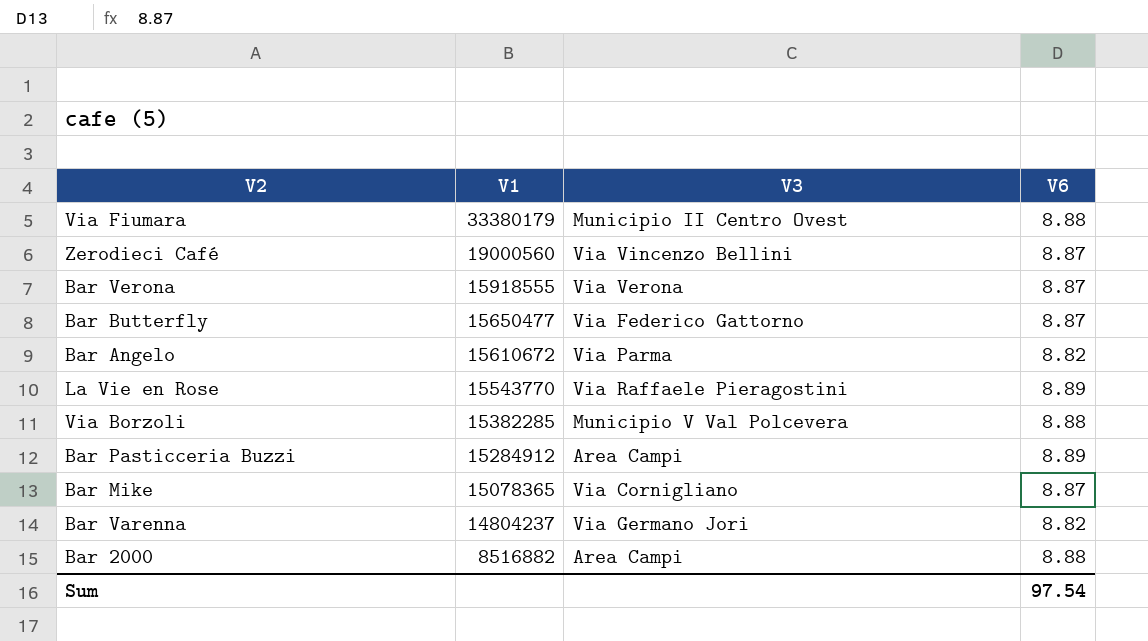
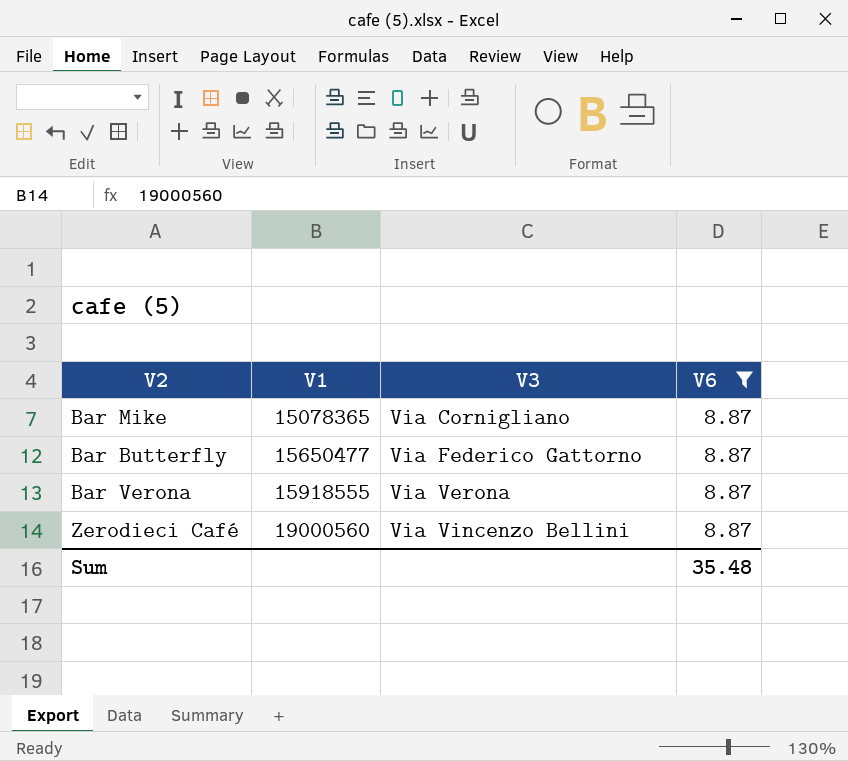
filter: none -> V6 = 8.87
row order: V1 descending -> V1 ascending
Sum | V6: 97.54 -> 35.48

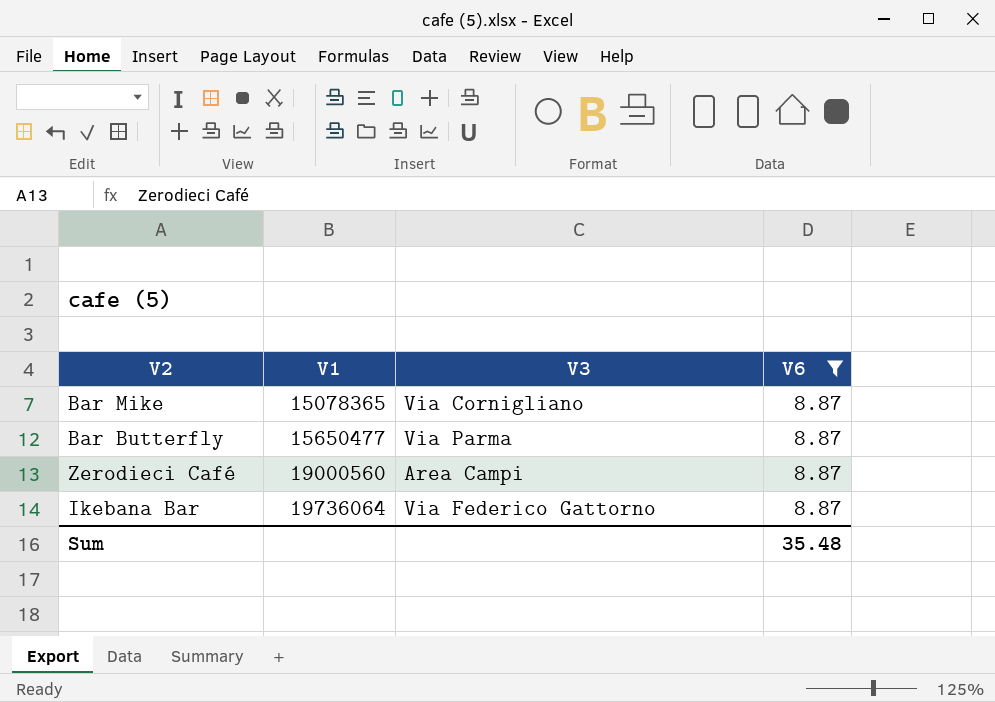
row Bar Verona: 15918555 | Via Verona | 8.87 -> none
Bar Butterfly | V3: Via Federico Gattorno -> Via Parma
Zerodieci Café | V3: Via Vincenzo Bellini -> Area Campi
row Ikebana Bar: none -> 19736064 | Via Federico Gattorno | 8.87

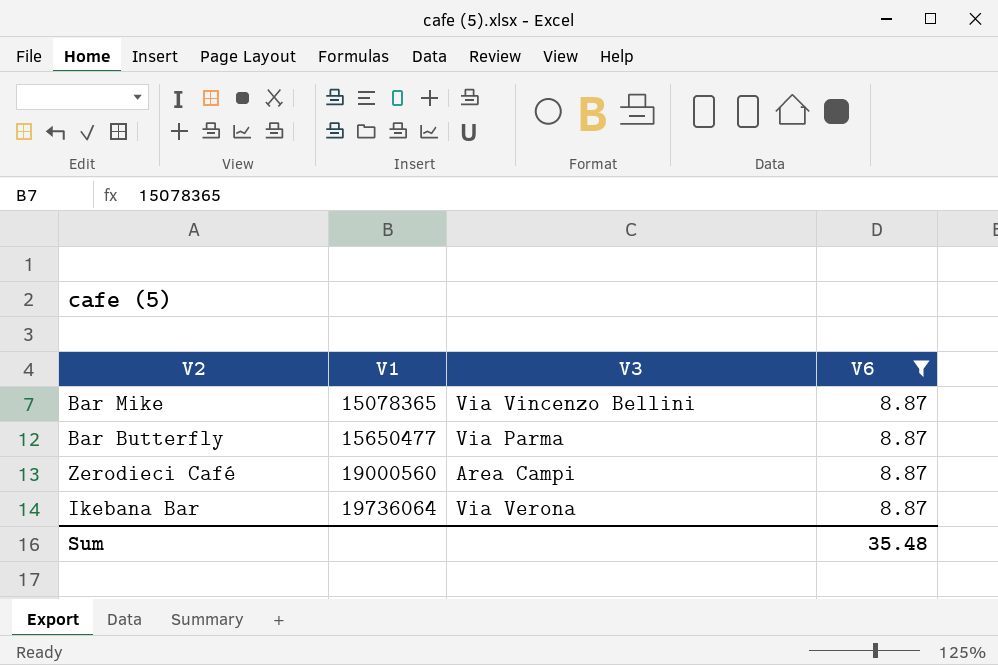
Bar Mike | V3: Via Cornigliano -> Via Vincenzo Bellini
Ikebana Bar | V3: Via Federico Gattorno -> Via Verona

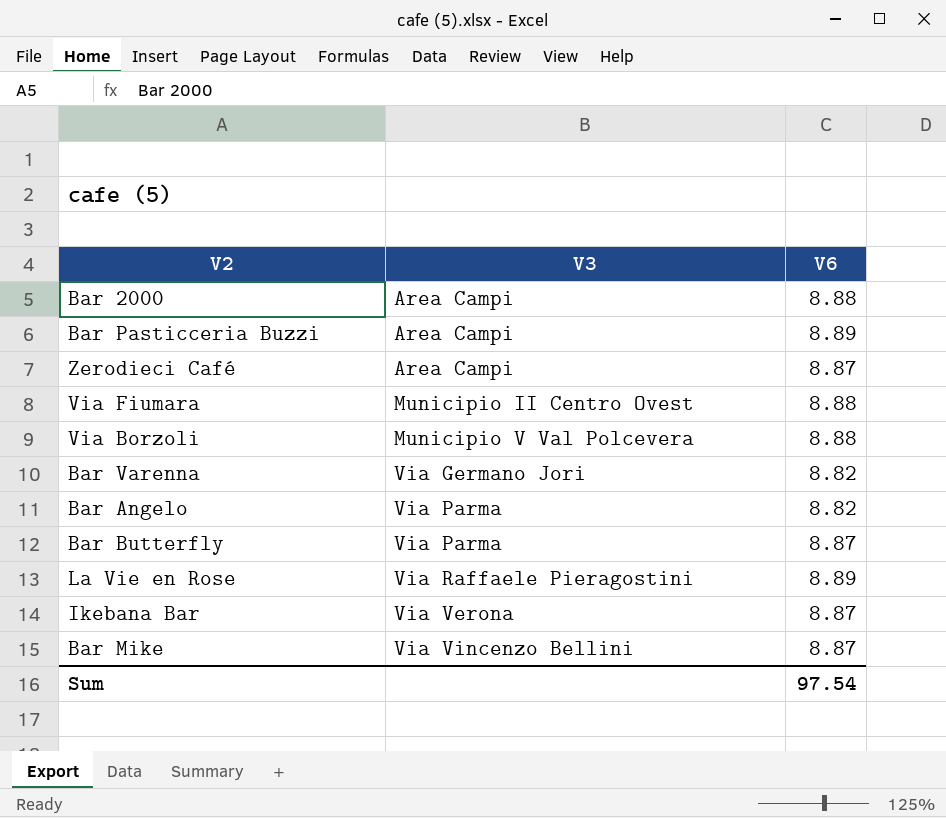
filter: V6 = 8.87 -> none
row order: V1 ascending -> V3 ascending
column V1 | position: 2 -> none
Sum | V6: 35.48 -> 97.54

